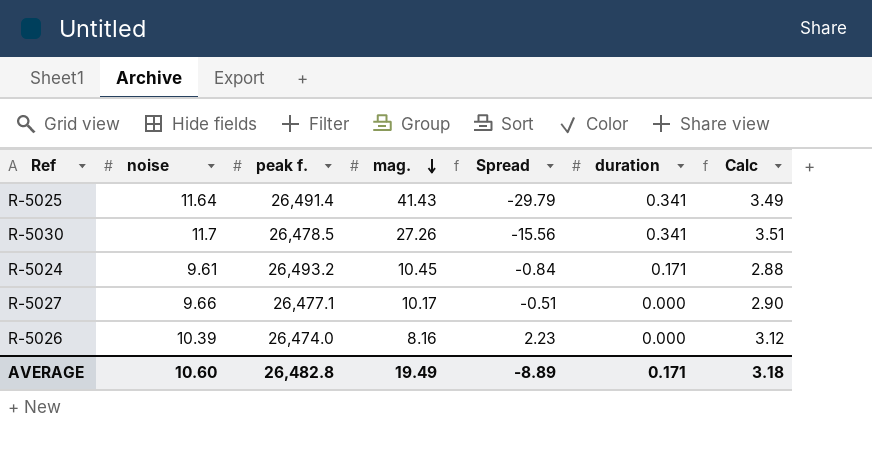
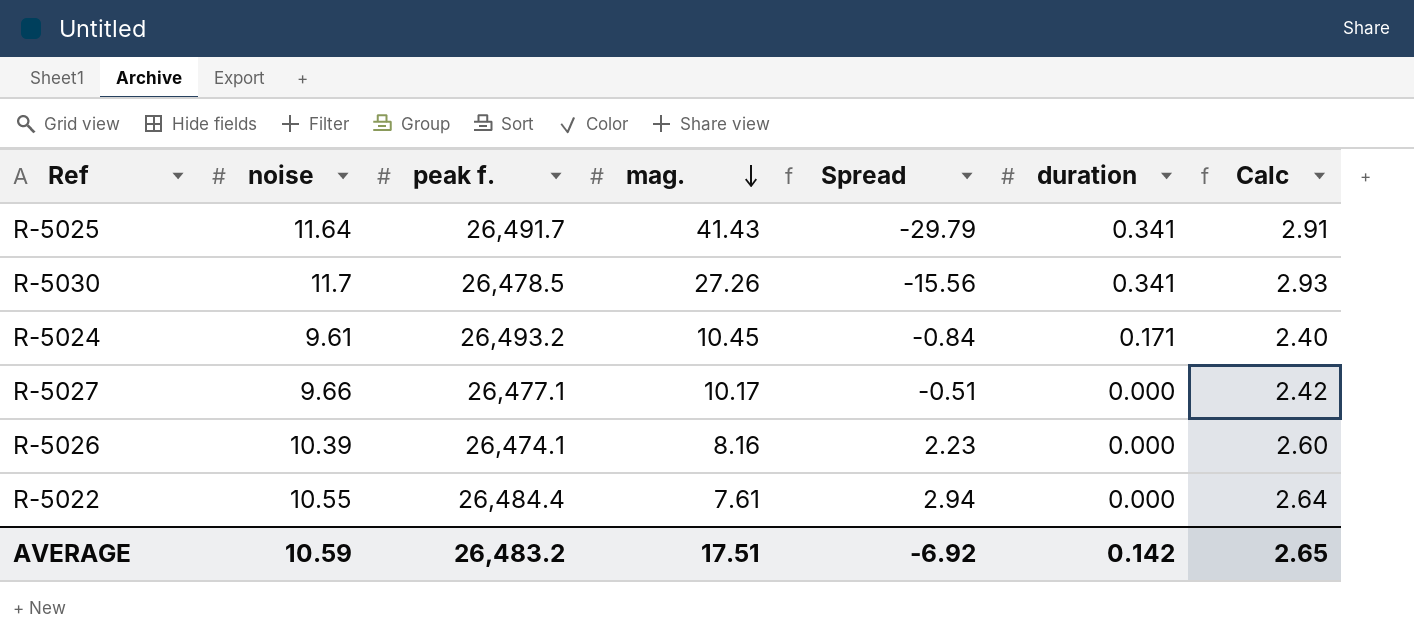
column Calc | formula: [noise] * 0.3 -> [noise] * 0.25
R-5025 | peak f.: 26,491.4 -> 26,491.7
R-5026 | peak f.: 26,474.0 -> 26,474.1
row R-5022: none -> 10.55 | 26,484.4 | 7.61 | 2.94 | 0.000 | 2.64
AVERAGE | noise: 10.60 -> 10.59
AVERAGE | peak f.: 26,482.8 -> 26,483.2
AVERAGE | mag.: 19.49 -> 17.51
AVERAGE | Spread: -8.89 -> -6.92
AVERAGE | duration: 0.171 -> 0.142
AVERAGE | Calc: 3.18 -> 2.65

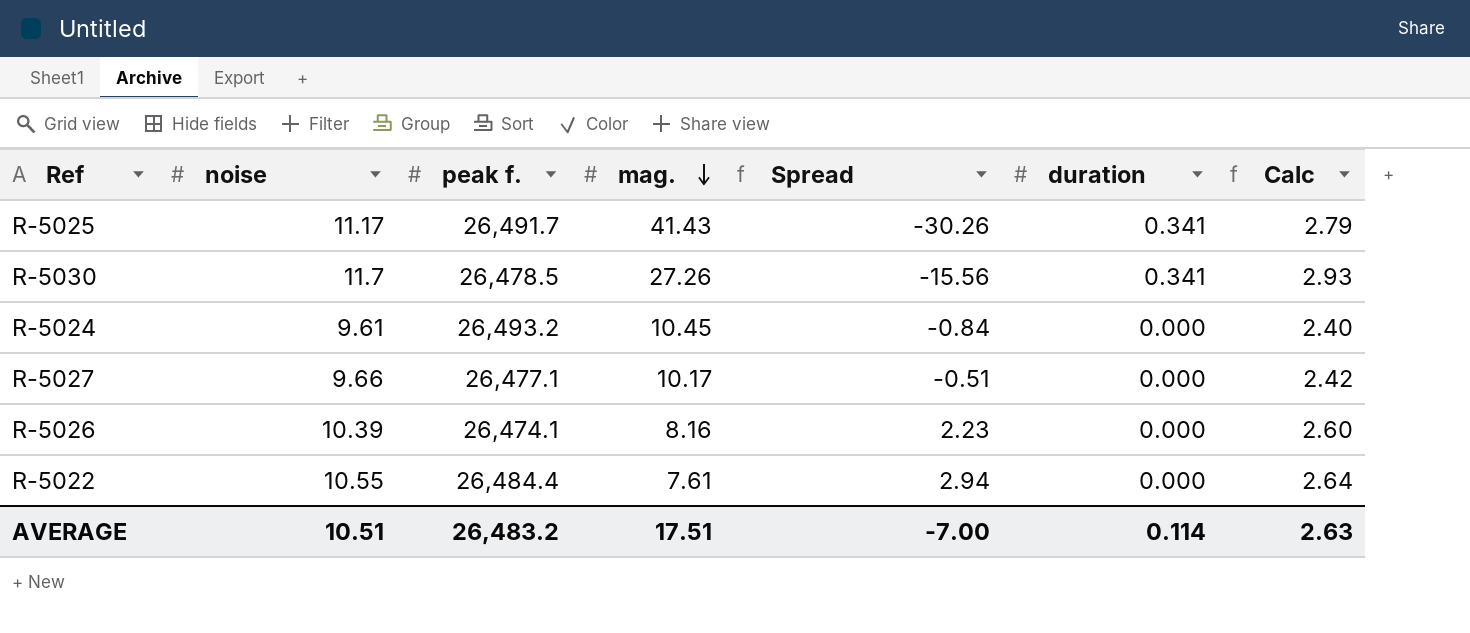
R-5025 | noise: 11.64 -> 11.17
R-5025 | Spread: -29.79 -> -30.26
R-5025 | Calc: 2.91 -> 2.79
R-5024 | duration: 0.171 -> 0.000
AVERAGE | noise: 10.59 -> 10.51
AVERAGE | Spread: -6.92 -> -7.00
AVERAGE | duration: 0.142 -> 0.114
AVERAGE | Calc: 2.65 -> 2.63

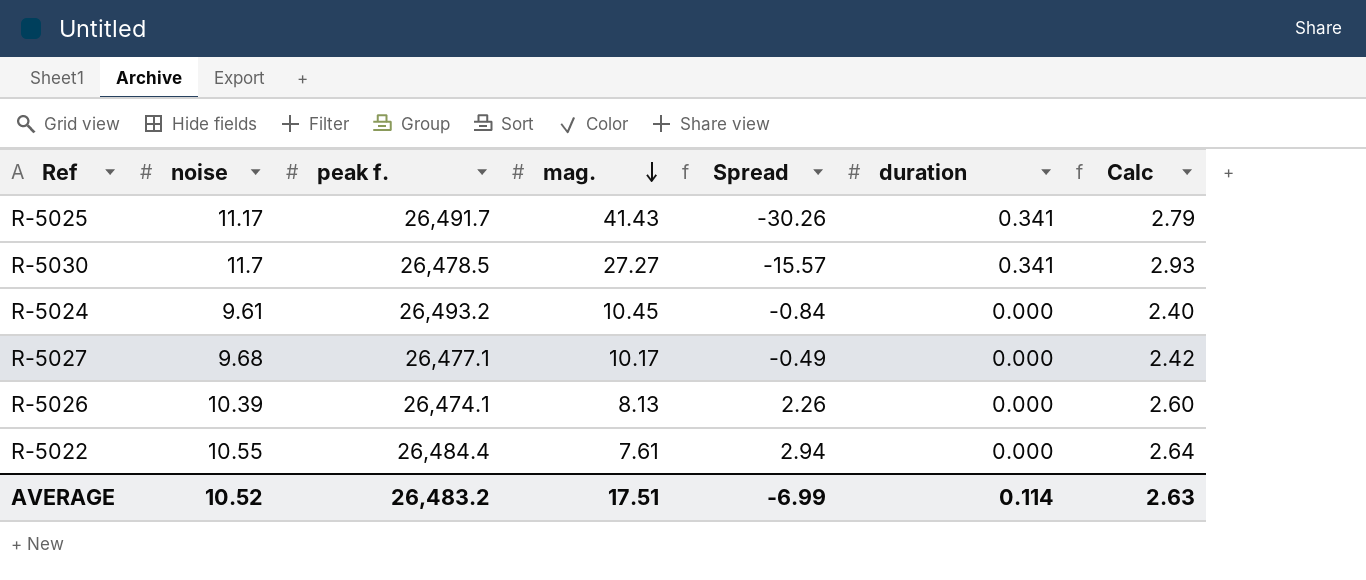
R-5030 | mag.: 27.26 -> 27.27
R-5030 | Spread: -15.56 -> -15.57
R-5027 | noise: 9.66 -> 9.68
R-5027 | Spread: -0.51 -> -0.49
R-5026 | mag.: 8.16 -> 8.13
R-5026 | Spread: 2.23 -> 2.26
AVERAGE | noise: 10.51 -> 10.52
AVERAGE | Spread: -7.00 -> -6.99

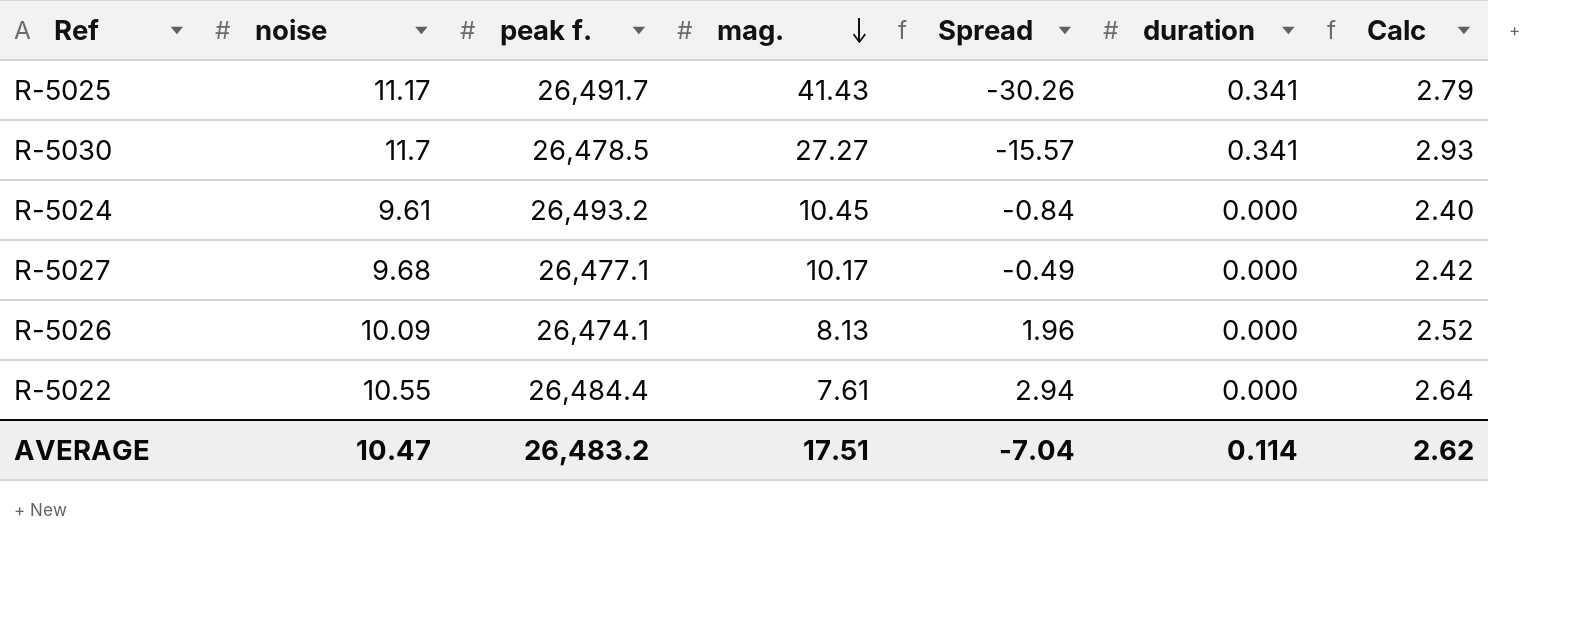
R-5026 | noise: 10.39 -> 10.09
R-5026 | Spread: 2.26 -> 1.96
R-5026 | Calc: 2.60 -> 2.52
AVERAGE | noise: 10.52 -> 10.47
AVERAGE | Spread: -6.99 -> -7.04
AVERAGE | Calc: 2.63 -> 2.62

